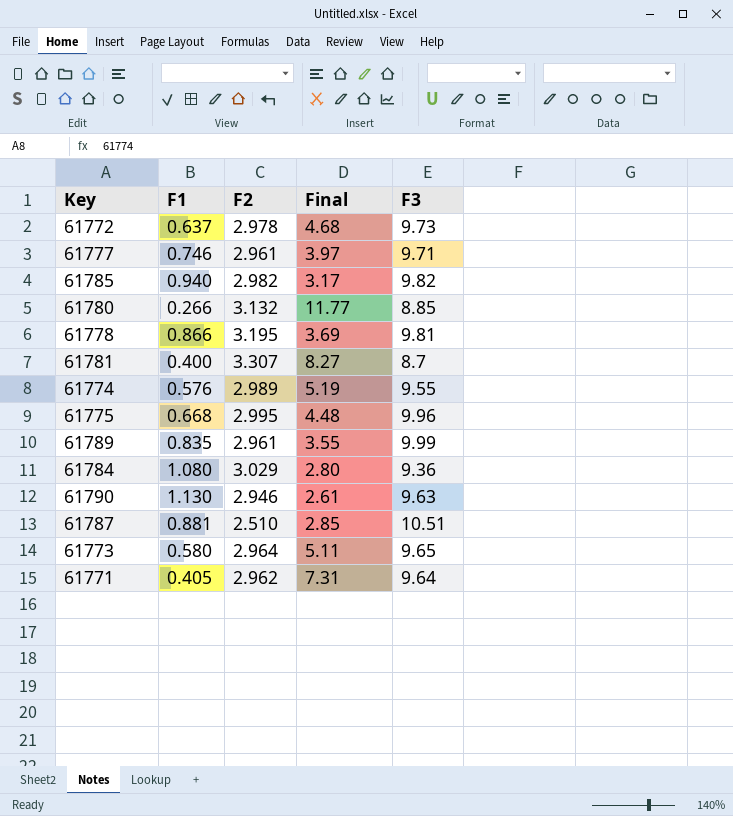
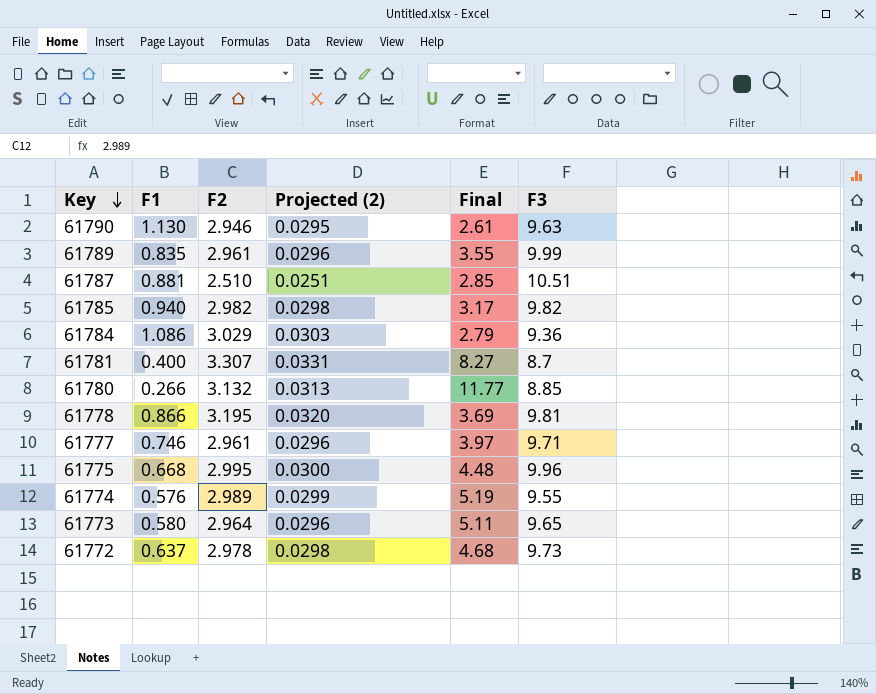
row order: none -> Key descending
column Projected (2) | formula: none -> [F2] * 0.01
row 61771: 0.405 | 2.962 | 7.31 | 9.64 -> none
61784 | F1: 1.080 -> 1.086
61784 | Final: 2.80 -> 2.79

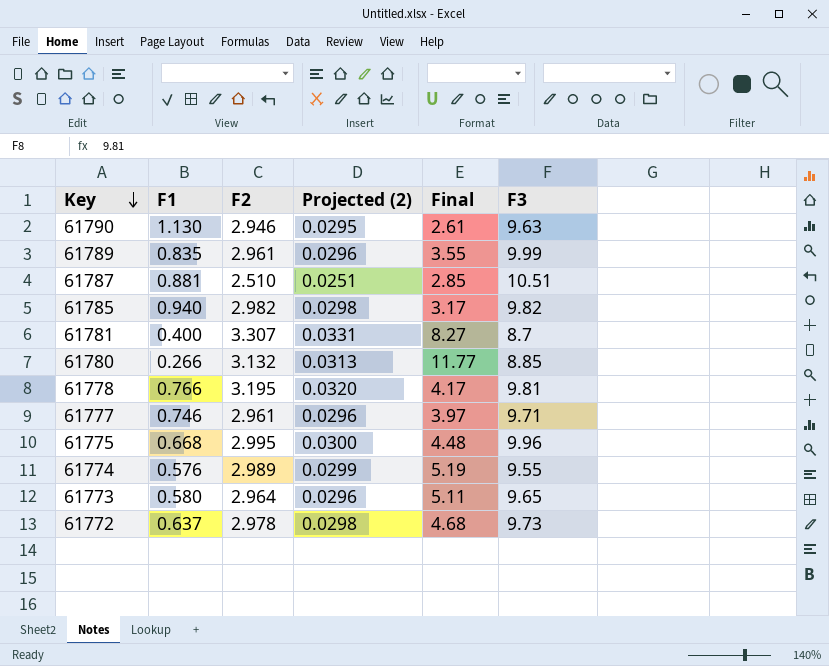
row 61784: 1.086 | 3.029 | 0.0303 | 2.79 | 9.36 -> none
61778 | F1: 0.866 -> 0.766
61778 | Final: 3.69 -> 4.17

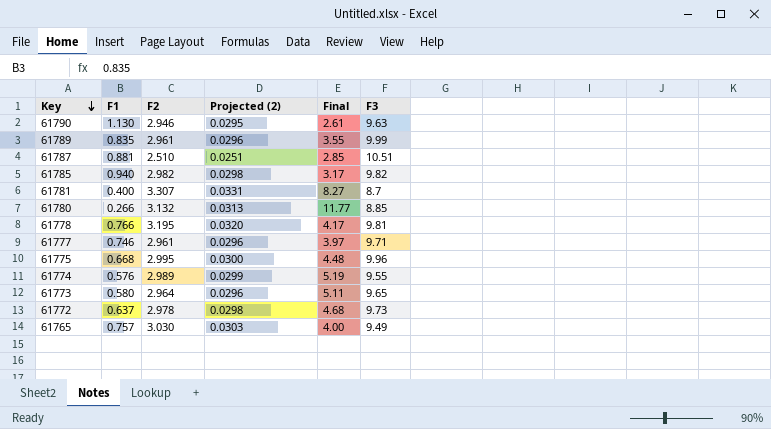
row 61765: none -> 0.757 | 3.030 | 0.0303 | 4.00 | 9.49

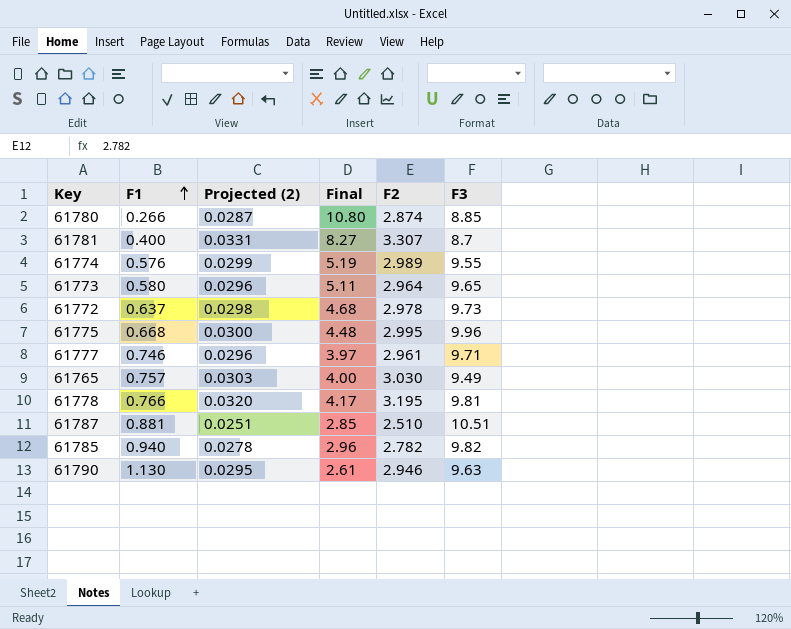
row order: Key descending -> F1 ascending
column F2 | position: 3 -> 5
row 61789: 0.835 | 2.961 | 0.0296 | 3.55 | 9.99 -> none
61780 | Projected (2): 0.0313 -> 0.0287
61780 | Final: 11.77 -> 10.80
61780 | F2: 3.132 -> 2.874
61785 | Projected (2): 0.0298 -> 0.0278
61785 | Final: 3.17 -> 2.96
61785 | F2: 2.982 -> 2.782

